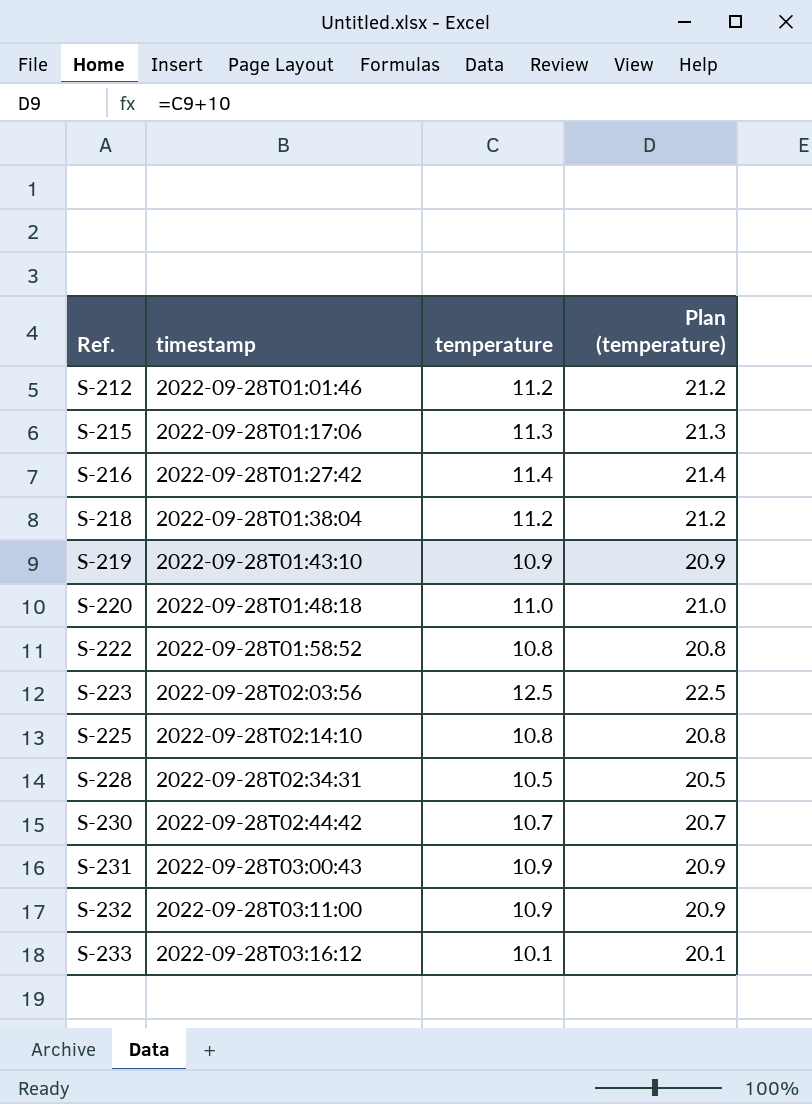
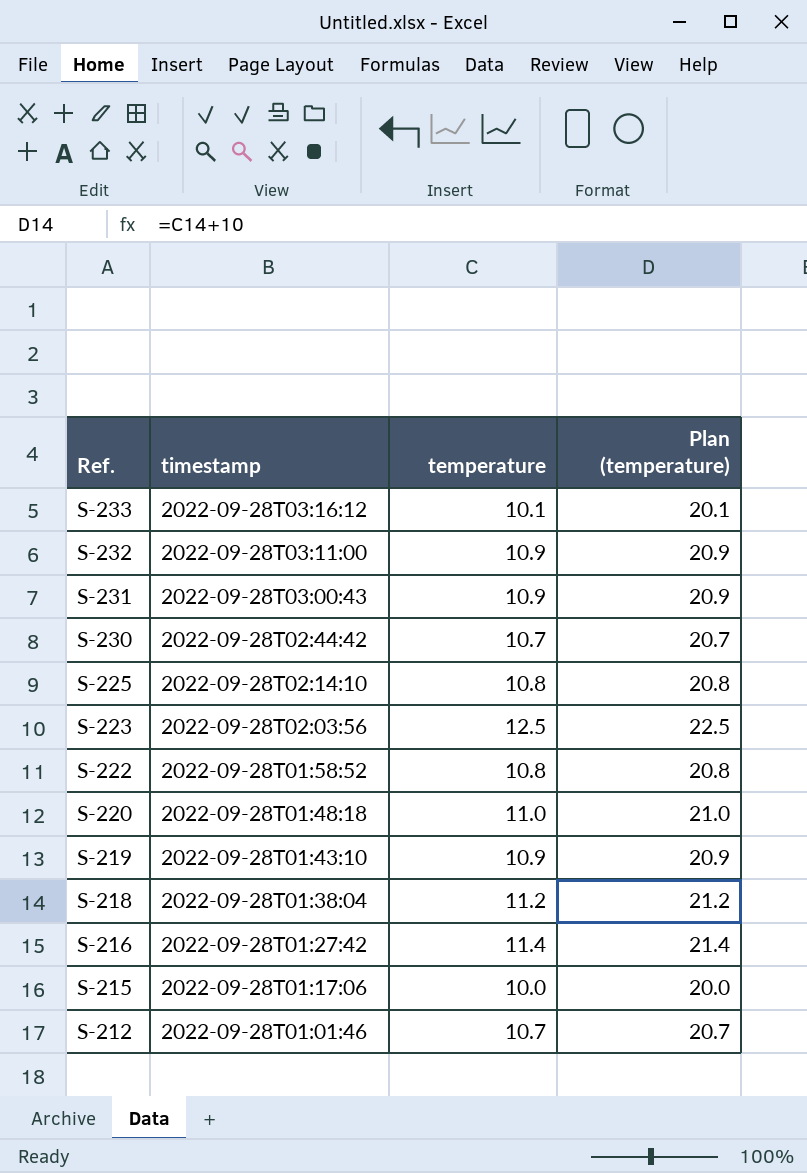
row order: Ref. ascending -> Ref. descending
row S-228: 2022-09-28T02:34:31 | 10.5 | 20.5 -> none
S-215 | temperature: 11.3 -> 10.0
S-215 | Plan (temperature): 21.3 -> 20.0
S-212 | temperature: 11.2 -> 10.7
S-212 | Plan (temperature): 21.2 -> 20.7

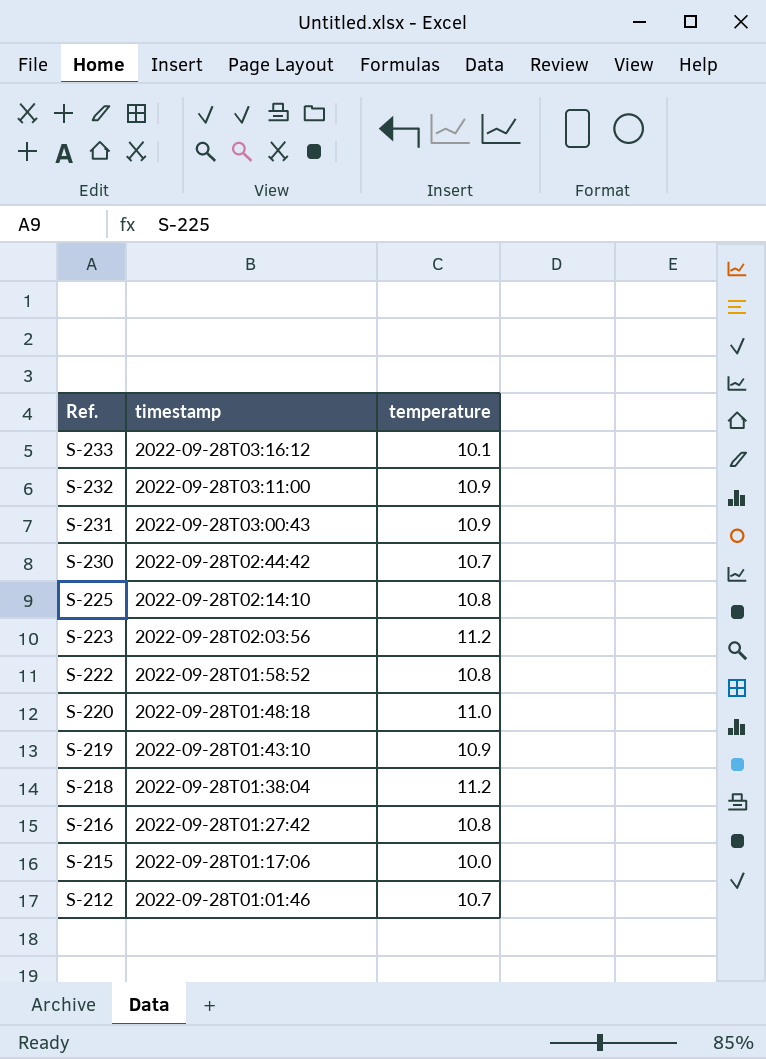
column Plan (temperature) | formula: [temperature] + 10 -> none
S-223 | temperature: 12.5 -> 11.2
S-216 | temperature: 11.4 -> 10.8

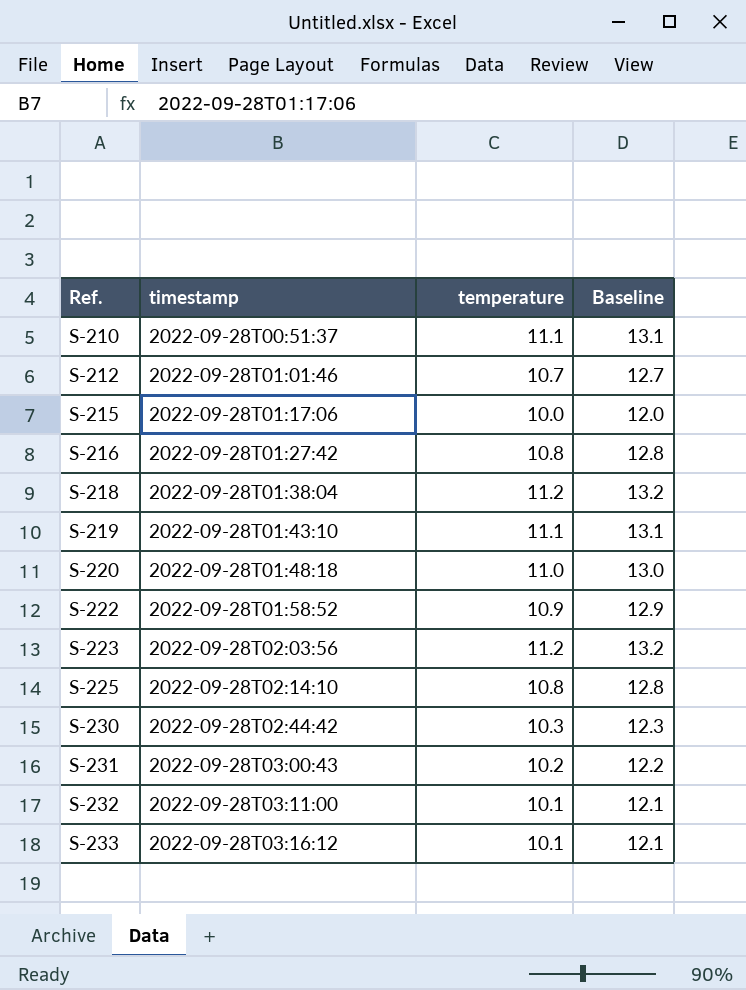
row order: Ref. descending -> Ref. ascending
column Baseline | formula: none -> [temperature] + 2
row S-210: none -> 2022-09-28T00:51:37 | 11.1 | 13.1
S-219 | temperature: 10.9 -> 11.1
S-222 | temperature: 10.8 -> 10.9
S-230 | temperature: 10.7 -> 10.3
S-231 | temperature: 10.9 -> 10.2
S-232 | temperature: 10.9 -> 10.1

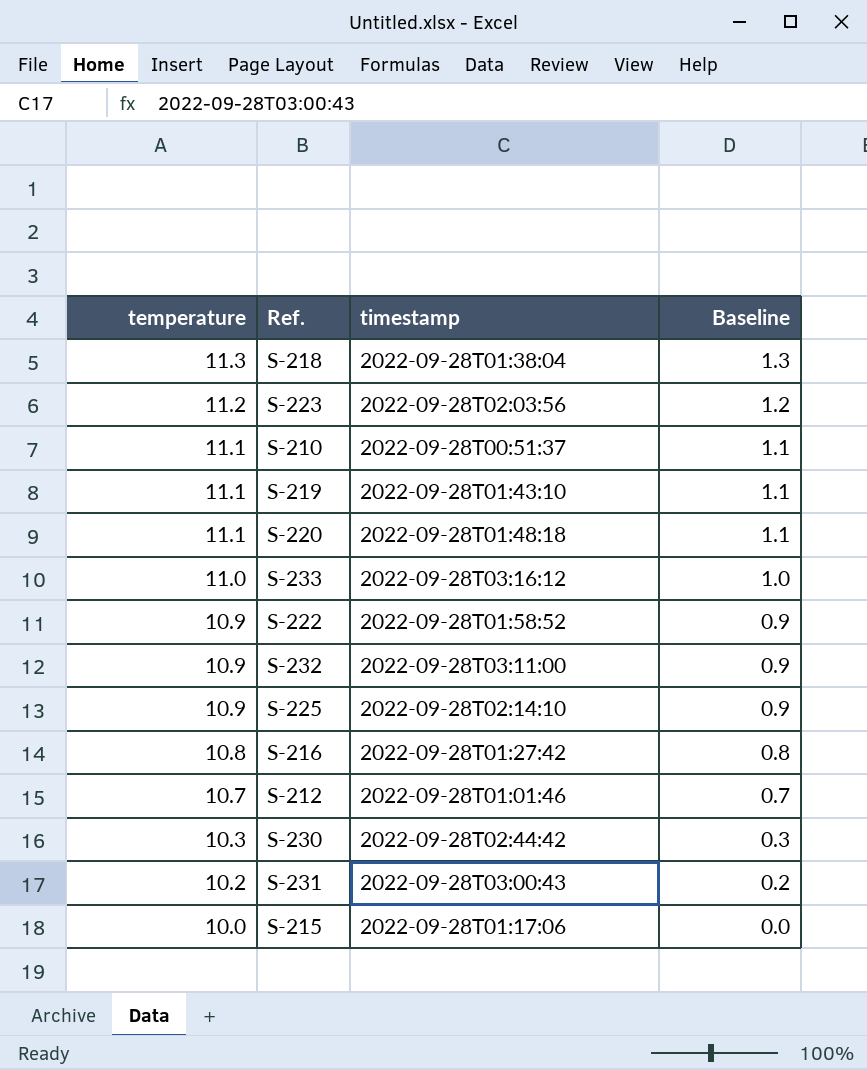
row order: Ref. ascending -> temperature descending
column temperature | position: 3 -> 1
column Baseline | formula: [temperature] + 2 -> [temperature] - 10
S-218 | temperature: 11.2 -> 11.3
S-220 | temperature: 11.0 -> 11.1
S-233 | temperature: 10.1 -> 11.0
S-232 | temperature: 10.1 -> 10.9
S-225 | temperature: 10.8 -> 10.9

